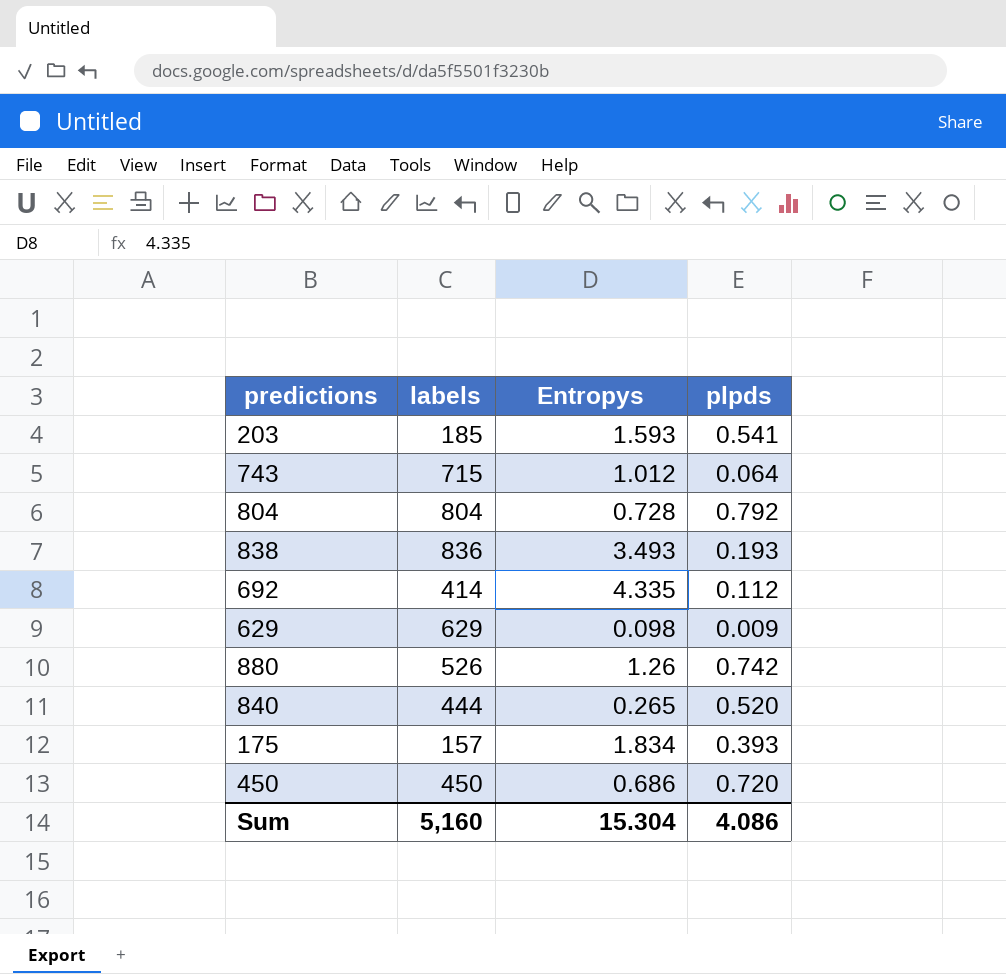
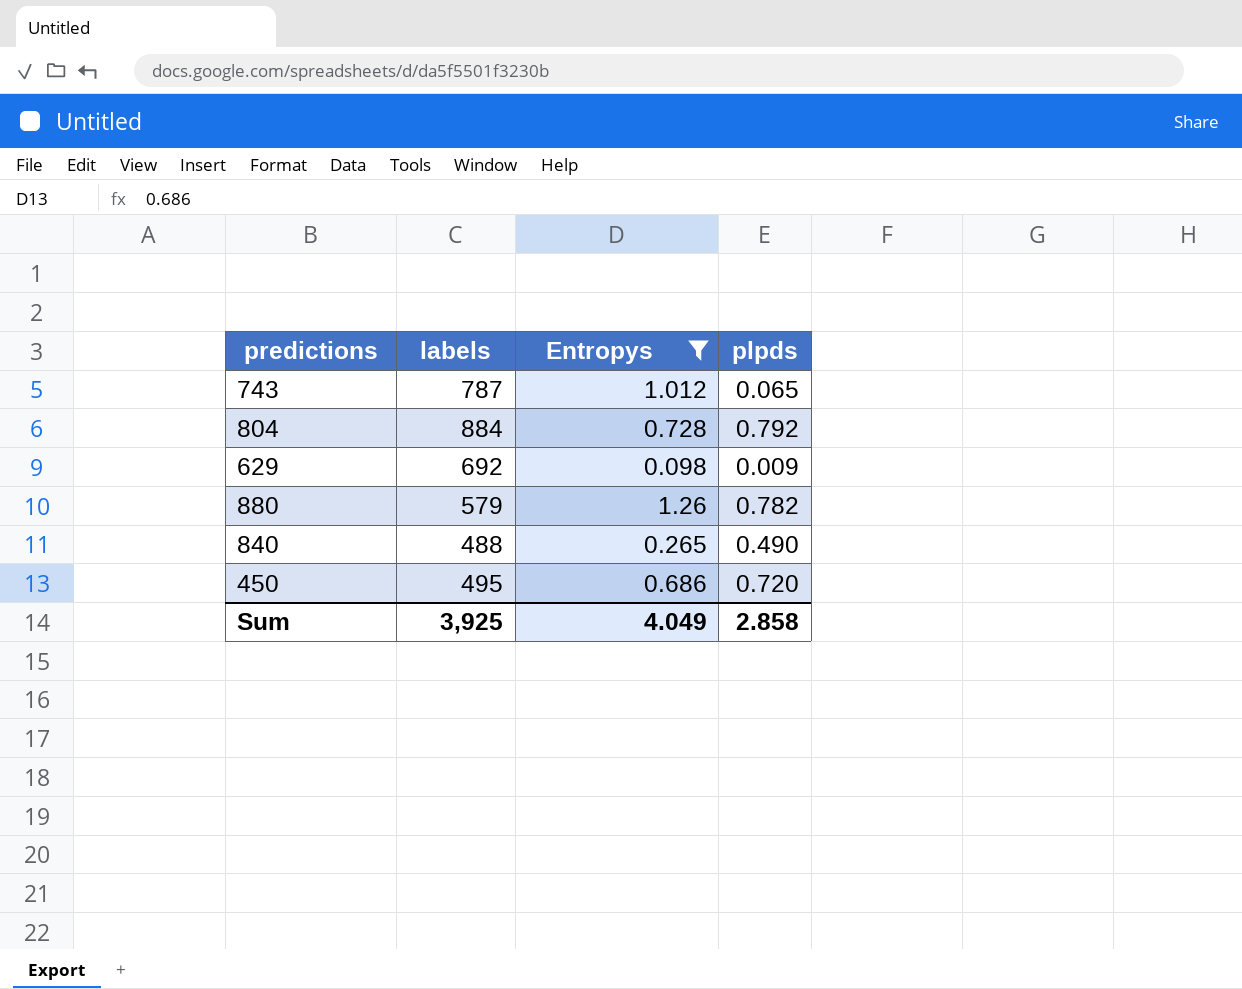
filter: none -> Entropys <= 1.26
743 | labels: 715 -> 787
743 | plpds: 0.064 -> 0.065
804 | labels: 804 -> 884
629 | labels: 629 -> 692
880 | labels: 526 -> 579
880 | plpds: 0.742 -> 0.782
840 | labels: 444 -> 488
840 | plpds: 0.520 -> 0.490
450 | labels: 450 -> 495
Sum | labels: 5,160 -> 3,925
Sum | Entropys: 15.304 -> 4.049
Sum | plpds: 4.086 -> 2.858

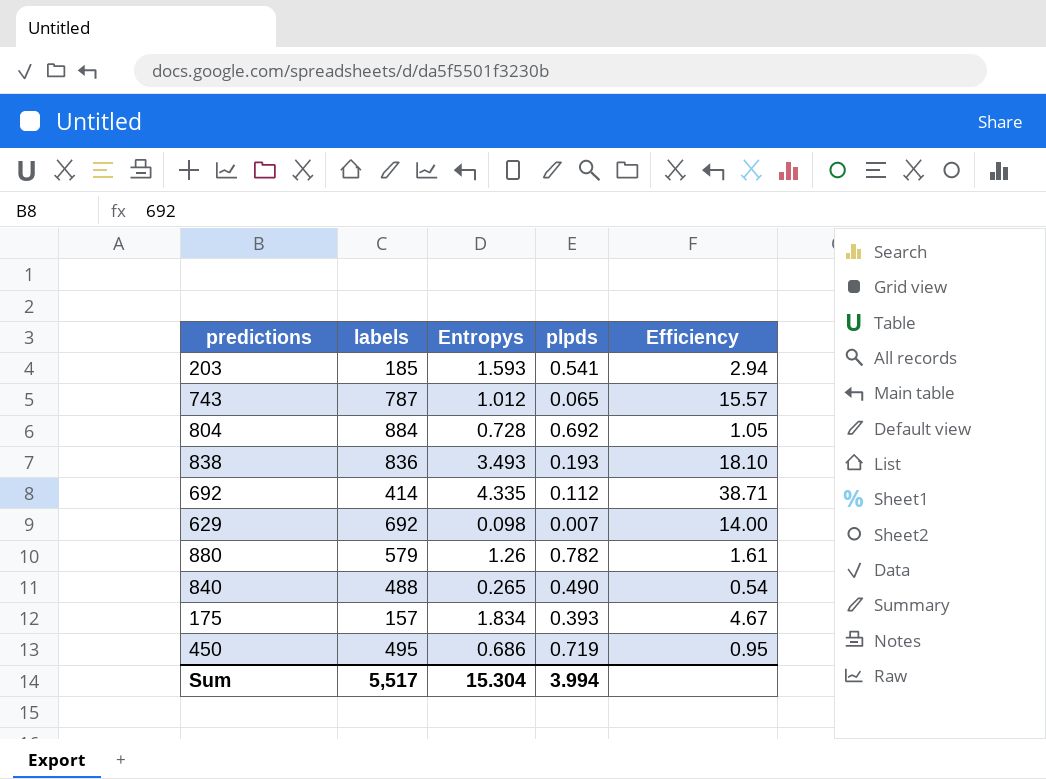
filter: Entropys <= 1.26 -> none
column Efficiency | formula: none -> [Entropys] / [plpds]
804 | plpds: 0.792 -> 0.692
629 | plpds: 0.009 -> 0.007
450 | plpds: 0.720 -> 0.719
Sum | labels: 3,925 -> 5,517
Sum | Entropys: 4.049 -> 15.304
Sum | plpds: 2.858 -> 3.994

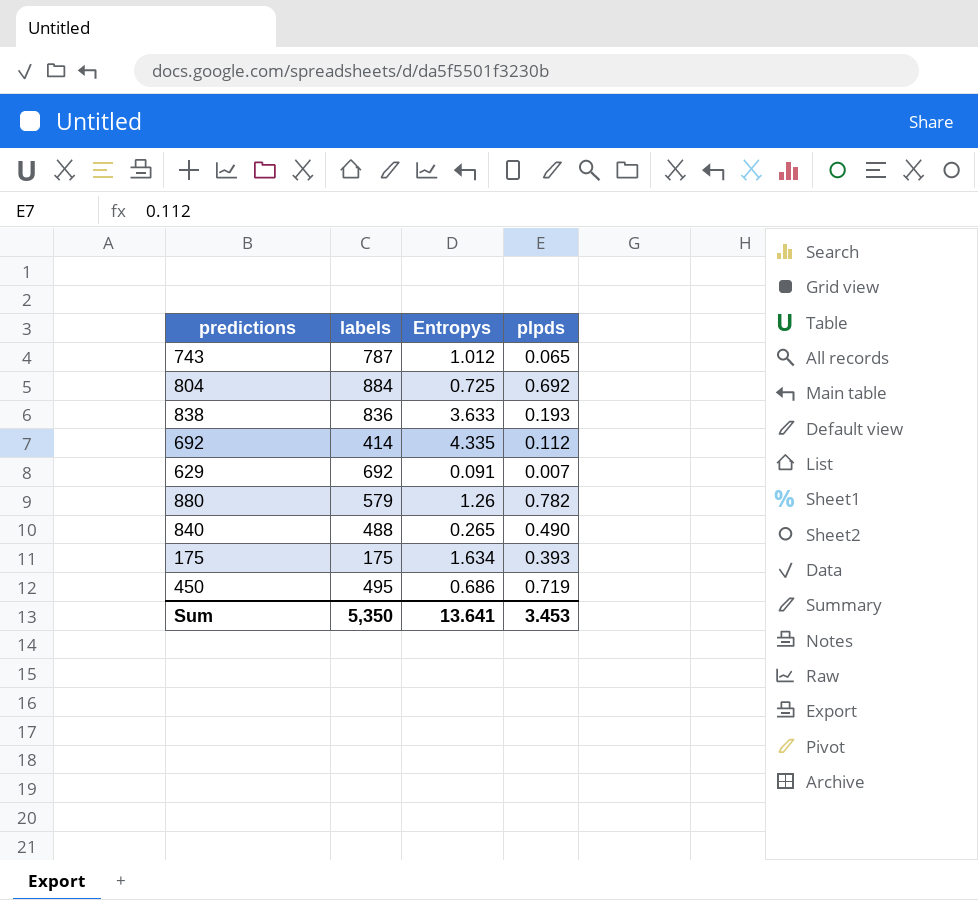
column Efficiency | formula: [Entropys] / [plpds] -> none
row 203: 185 | 1.593 | 0.541 | 2.94 -> none
804 | Entropys: 0.728 -> 0.725
838 | Entropys: 3.493 -> 3.633
629 | Entropys: 0.098 -> 0.091
175 | labels: 157 -> 175
175 | Entropys: 1.834 -> 1.634
Sum | labels: 5,517 -> 5,350
Sum | Entropys: 15.304 -> 13.641
Sum | plpds: 3.994 -> 3.453

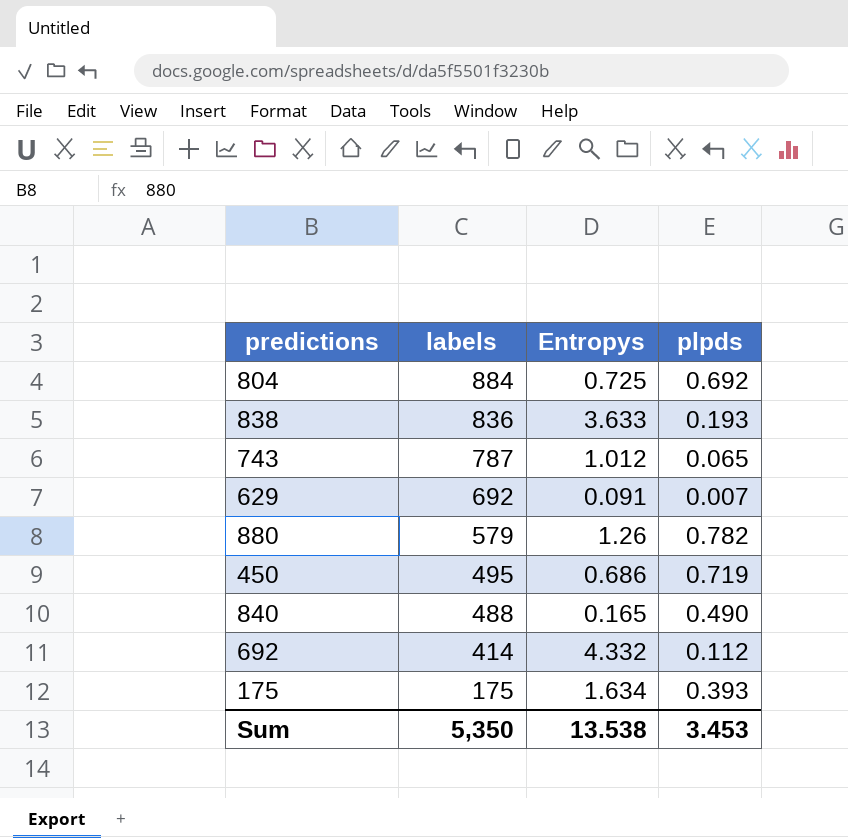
row order: none -> labels descending
840 | Entropys: 0.265 -> 0.165
692 | Entropys: 4.335 -> 4.332
Sum | Entropys: 13.641 -> 13.538

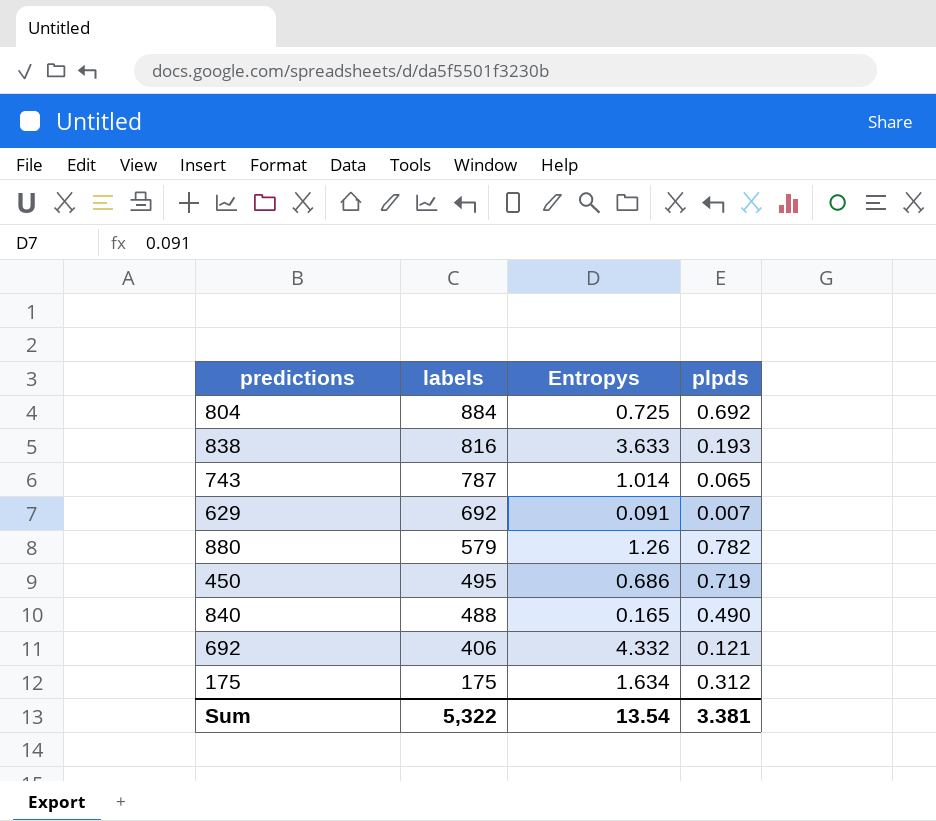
838 | labels: 836 -> 816
743 | Entropys: 1.012 -> 1.014
692 | labels: 414 -> 406
692 | plpds: 0.112 -> 0.121
175 | plpds: 0.393 -> 0.312
Sum | labels: 5,350 -> 5,322
Sum | Entropys: 13.538 -> 13.54
Sum | plpds: 3.453 -> 3.381

